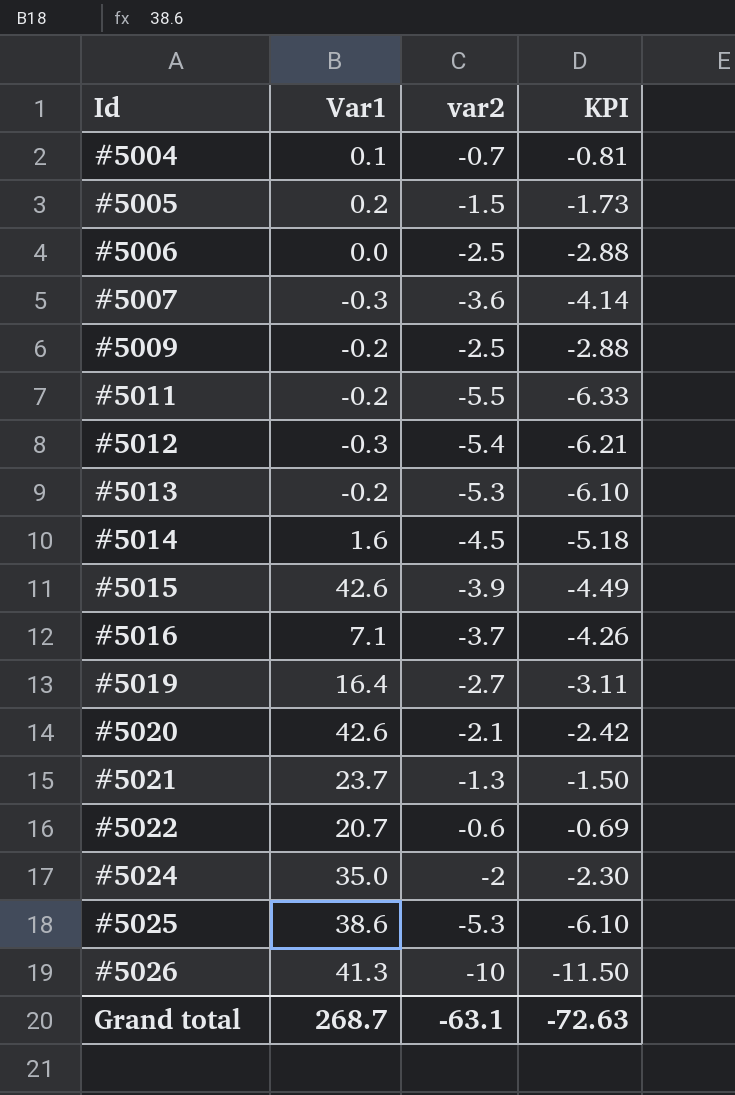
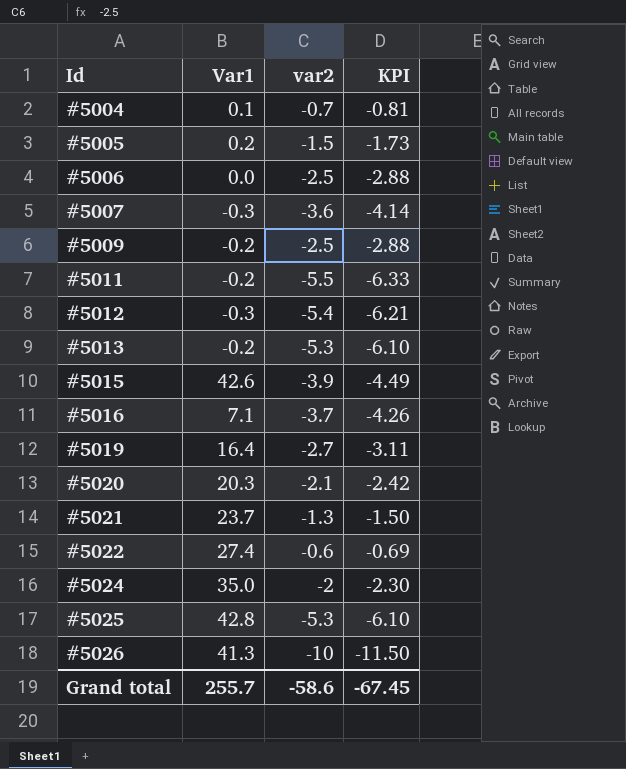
row #5014: 1.6 | -4.5 | -5.18 -> none
#5020 | Var1: 42.6 -> 20.3
#5022 | Var1: 20.7 -> 27.4
#5025 | Var1: 38.6 -> 42.8
Grand total | Var1: 268.7 -> 255.7
Grand total | var2: -63.1 -> -58.6
Grand total | KPI: -72.63 -> -67.45

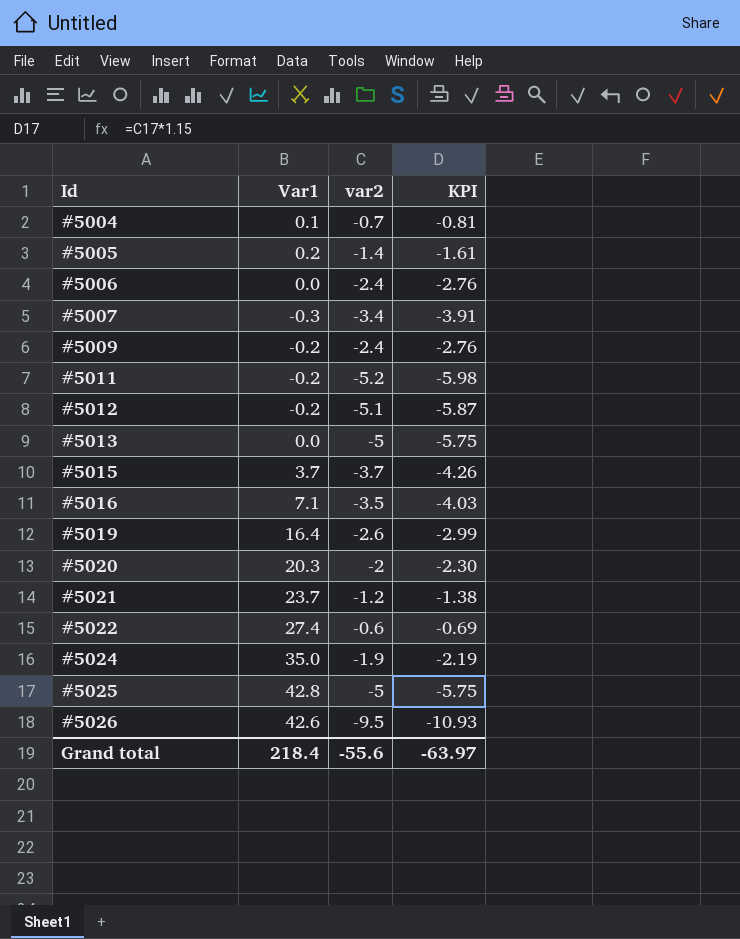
#5005 | var2: -1.5 -> -1.4
#5005 | KPI: -1.73 -> -1.61
#5006 | var2: -2.5 -> -2.4
#5006 | KPI: -2.88 -> -2.76
#5007 | var2: -3.6 -> -3.4
#5007 | KPI: -4.14 -> -3.91
#5009 | var2: -2.5 -> -2.4
#5009 | KPI: -2.88 -> -2.76
#5011 | var2: -5.5 -> -5.2
#5011 | KPI: -6.33 -> -5.98
#5012 | Var1: -0.3 -> -0.2
#5012 | var2: -5.4 -> -5.1
#5012 | KPI: -6.21 -> -5.87
#5013 | Var1: -0.2 -> 0.0
#5013 | var2: -5.3 -> -5
#5013 | KPI: -6.10 -> -5.75
#5015 | Var1: 42.6 -> 3.7
#5015 | var2: -3.9 -> -3.7
#5015 | KPI: -4.49 -> -4.26
#5016 | var2: -3.7 -> -3.5
#5016 | KPI: -4.26 -> -4.03
#5019 | var2: -2.7 -> -2.6
#5019 | KPI: -3.11 -> -2.99
#5020 | var2: -2.1 -> -2
#5020 | KPI: -2.42 -> -2.30
#5021 | var2: -1.3 -> -1.2
#5021 | KPI: -1.50 -> -1.38
#5024 | var2: -2 -> -1.9
#5024 | KPI: -2.30 -> -2.19
#5025 | var2: -5.3 -> -5
#5025 | KPI: -6.10 -> -5.75
#5026 | Var1: 41.3 -> 42.6
#5026 | var2: -10 -> -9.5
#5026 | KPI: -11.50 -> -10.93
Grand total | Var1: 255.7 -> 218.4
Grand total | var2: -58.6 -> -55.6
Grand total | KPI: -67.45 -> -63.97

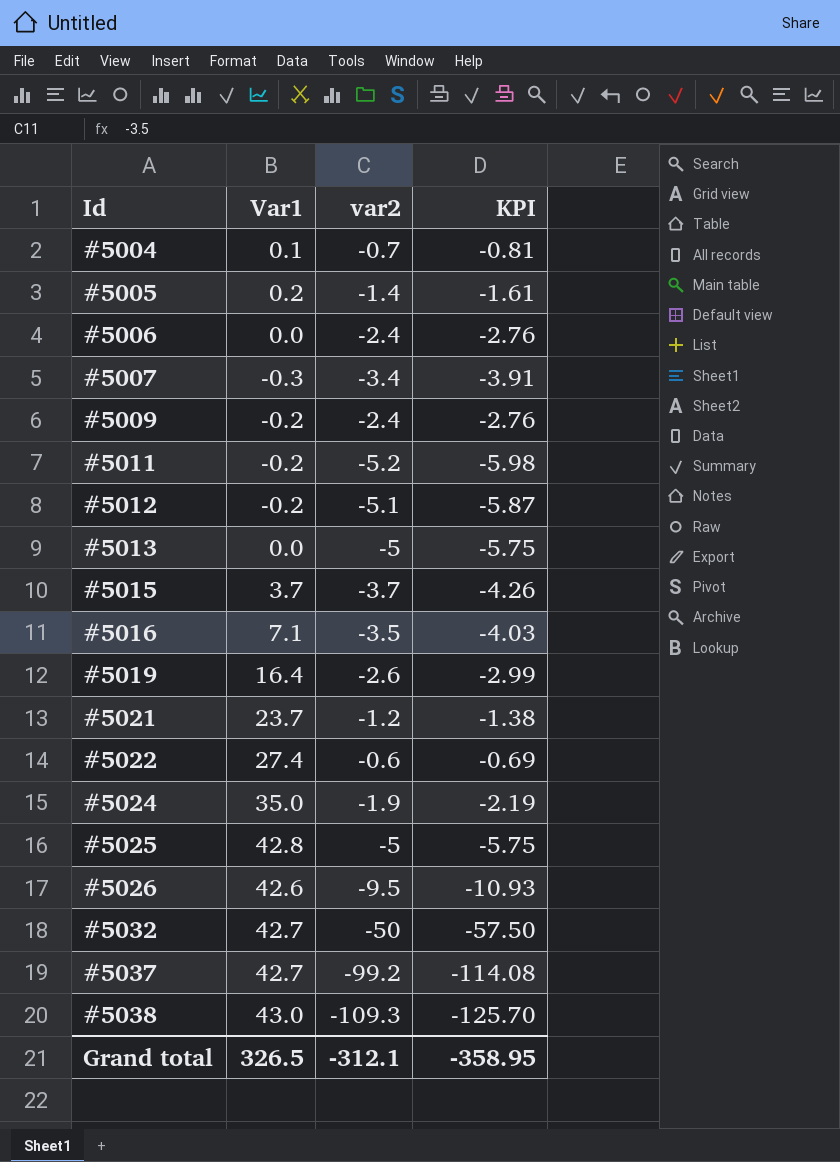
row #5020: 20.3 | -2 | -2.30 -> none
row #5032: none -> 42.7 | -50 | -57.50
row #5037: none -> 42.7 | -99.2 | -114.08
row #5038: none -> 43.0 | -109.3 | -125.70
Grand total | Var1: 218.4 -> 326.5
Grand total | var2: -55.6 -> -312.1
Grand total | KPI: -63.97 -> -358.95

